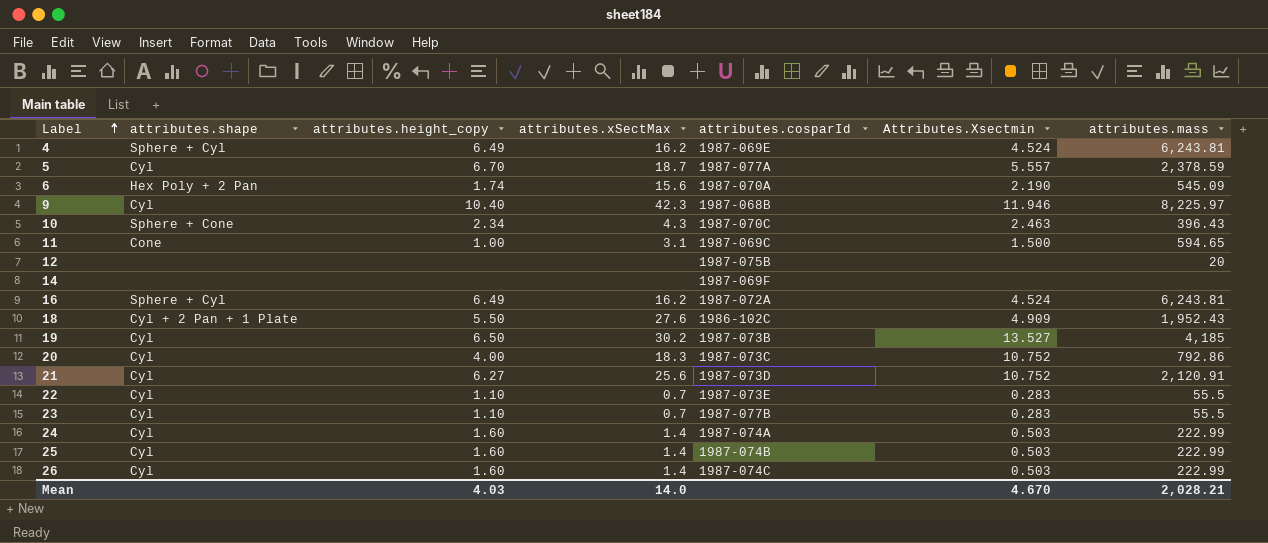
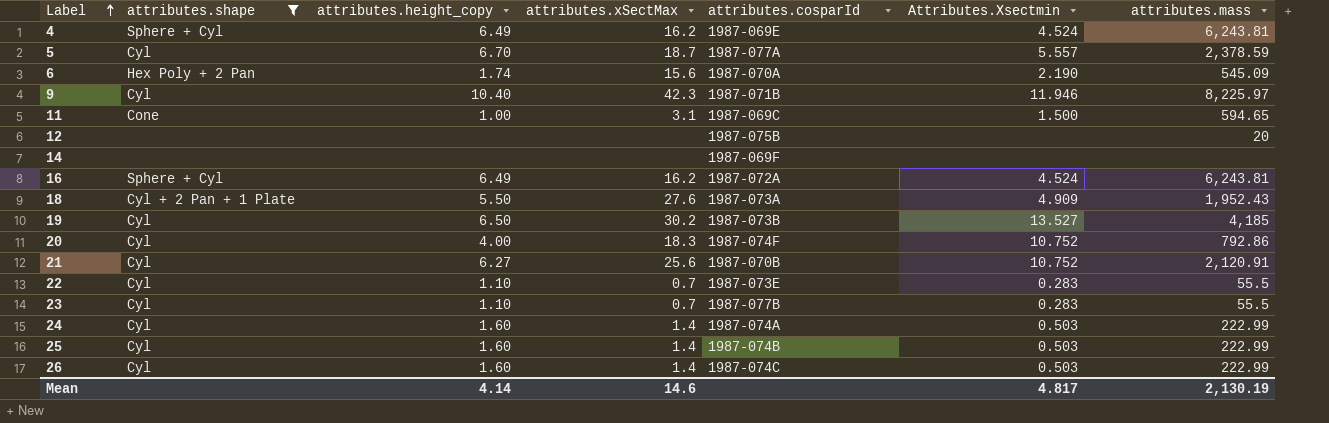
filter: none -> attributes.shape != Sphere + Cone
9 | attributes.cosparId: 1987-068B -> 1987-071B
18 | attributes.cosparId: 1986-102C -> 1987-073A
20 | attributes.cosparId: 1987-073C -> 1987-074F
21 | attributes.cosparId: 1987-073D -> 1987-070B
Mean | attributes.height_copy: 4.03 -> 4.14
Mean | attributes.xSectMax: 14.0 -> 14.6
Mean | Attributes.Xsectmin: 4.670 -> 4.817
Mean | attributes.mass: 2,028.21 -> 2,130.19

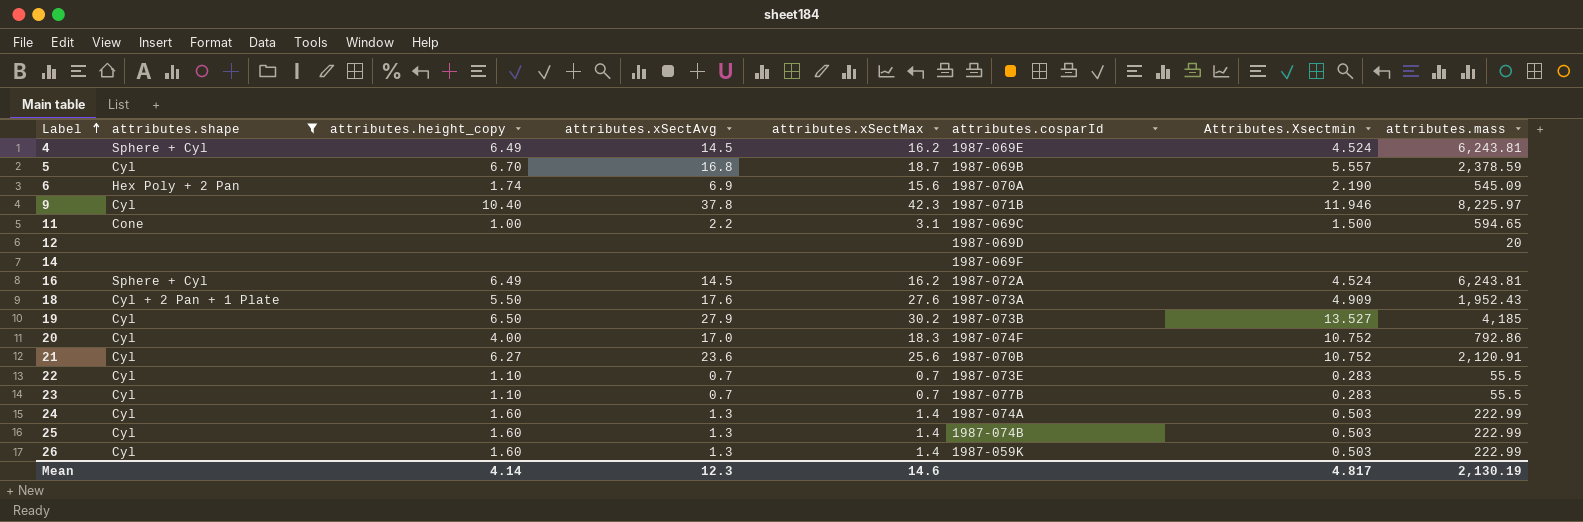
column attributes.xSectAvg | position: none -> 4
5 | attributes.cosparId: 1987-077A -> 1987-069B
12 | attributes.cosparId: 1987-075B -> 1987-069D
26 | attributes.cosparId: 1987-074C -> 1987-059K

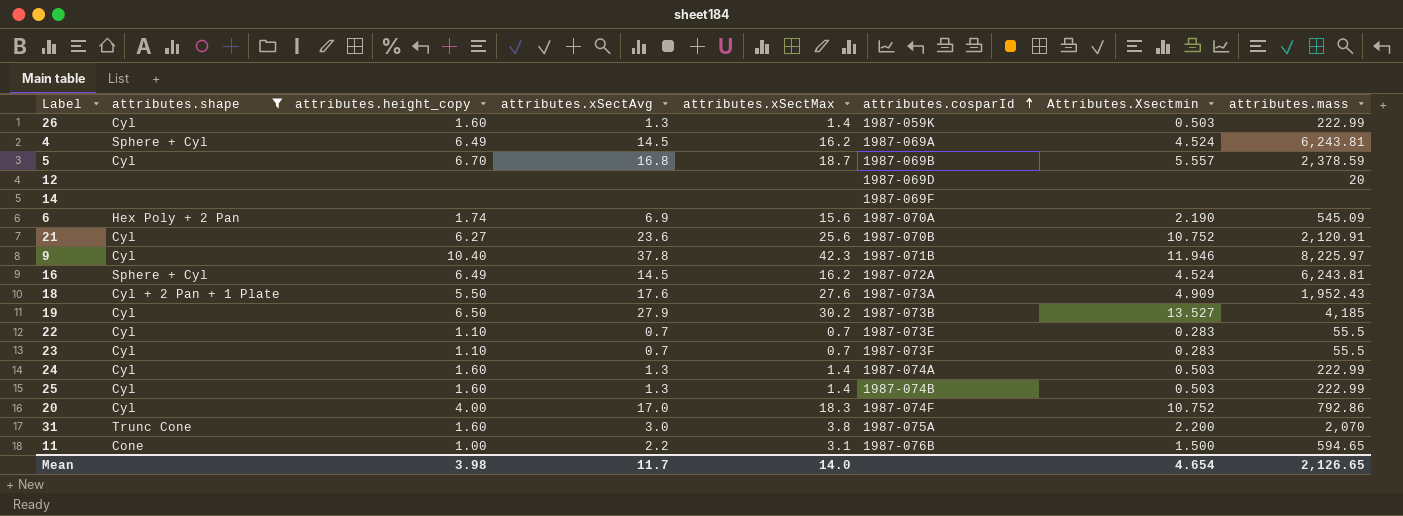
row order: Label ascending -> attributes.cosparId ascending
4 | attributes.cosparId: 1987-069E -> 1987-069A
23 | attributes.cosparId: 1987-077B -> 1987-073F
row 31: none -> Trunc Cone | 1.60 | 3.0 | 3.8 | 1987-075A | 2.200 | 2,070
11 | attributes.cosparId: 1987-069C -> 1987-076B
Mean | attributes.height_copy: 4.14 -> 3.98
Mean | attributes.xSectAvg: 12.3 -> 11.7
Mean | attributes.xSectMax: 14.6 -> 14.0
Mean | Attributes.Xsectmin: 4.817 -> 4.654
Mean | attributes.mass: 2,130.19 -> 2,126.65

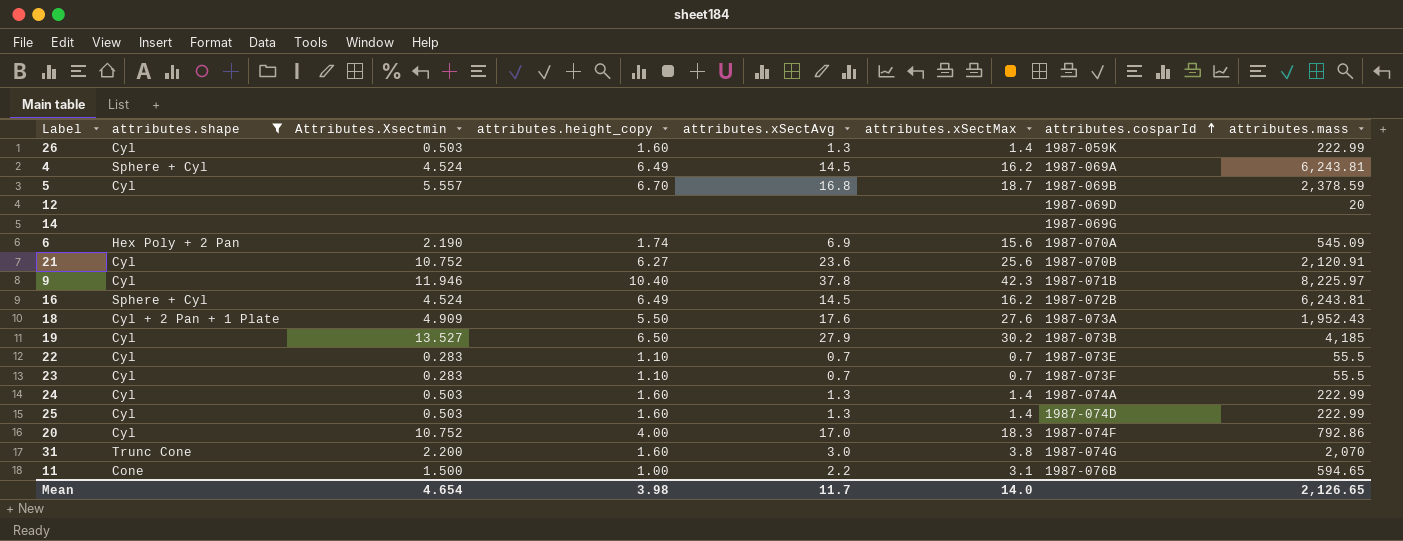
column Attributes.Xsectmin | position: 7 -> 3
14 | attributes.cosparId: 1987-069F -> 1987-069G
16 | attributes.cosparId: 1987-072A -> 1987-072B
25 | attributes.cosparId: 1987-074B -> 1987-074D
31 | attributes.cosparId: 1987-075A -> 1987-074G

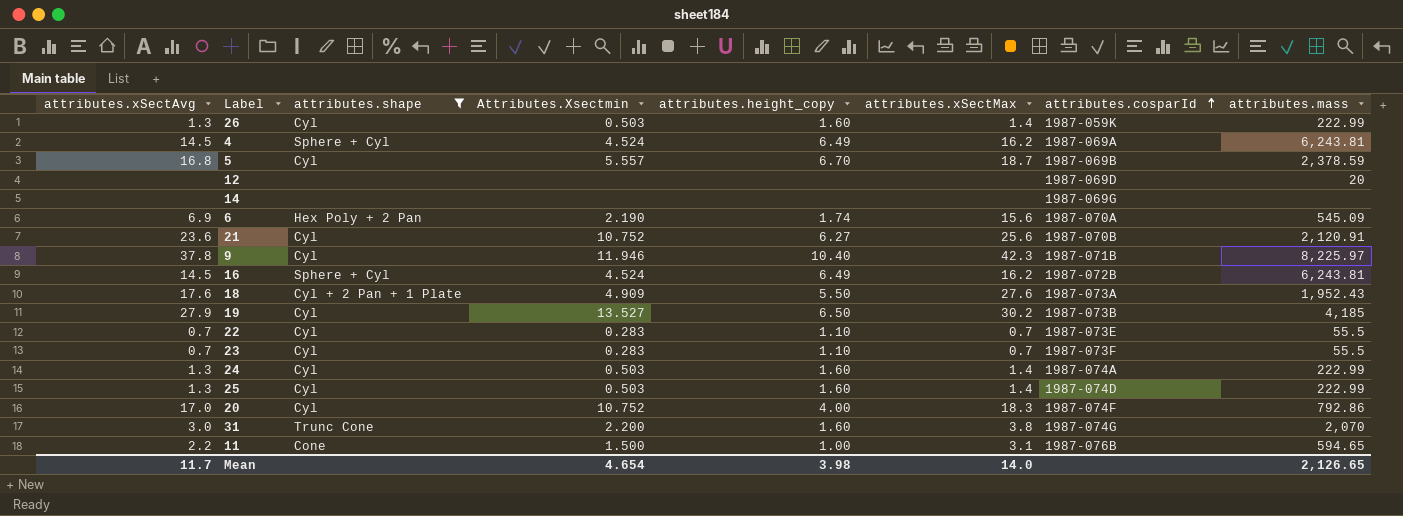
column attributes.xSectAvg | position: 5 -> 1

